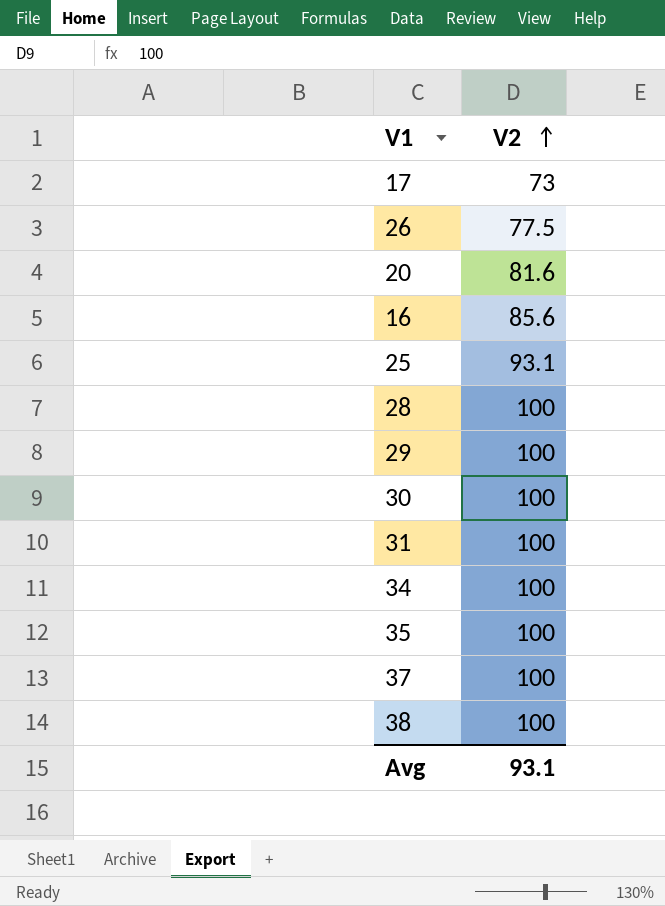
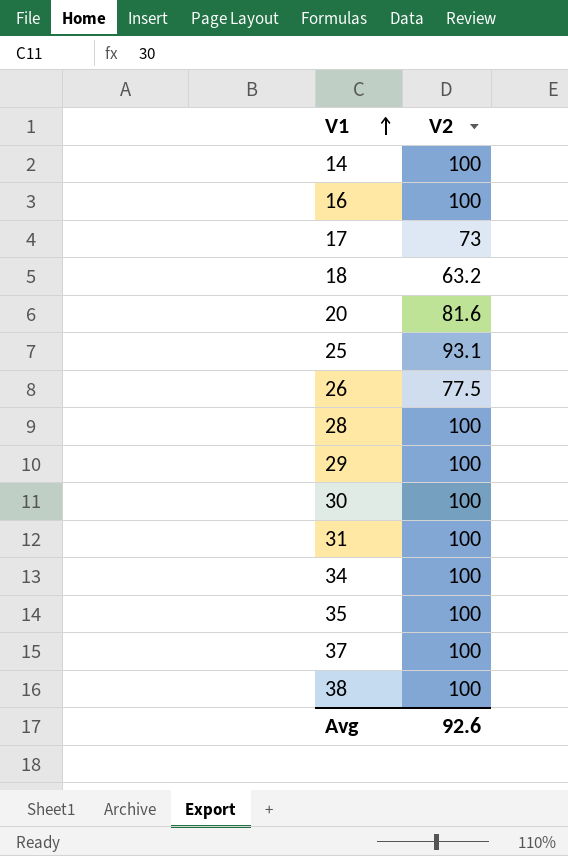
row order: V2 ascending -> V1 ascending
row 14: none -> 100
16 | V2: 85.6 -> 100
row 18: none -> 63.2
Avg | V2: 93.1 -> 92.6

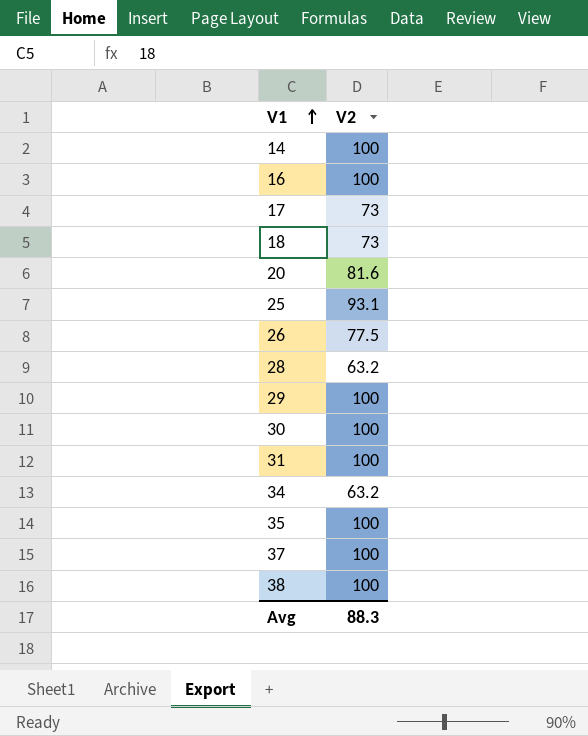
18 | V2: 63.2 -> 73
28 | V2: 100 -> 63.2
34 | V2: 100 -> 63.2
Avg | V2: 92.6 -> 88.3

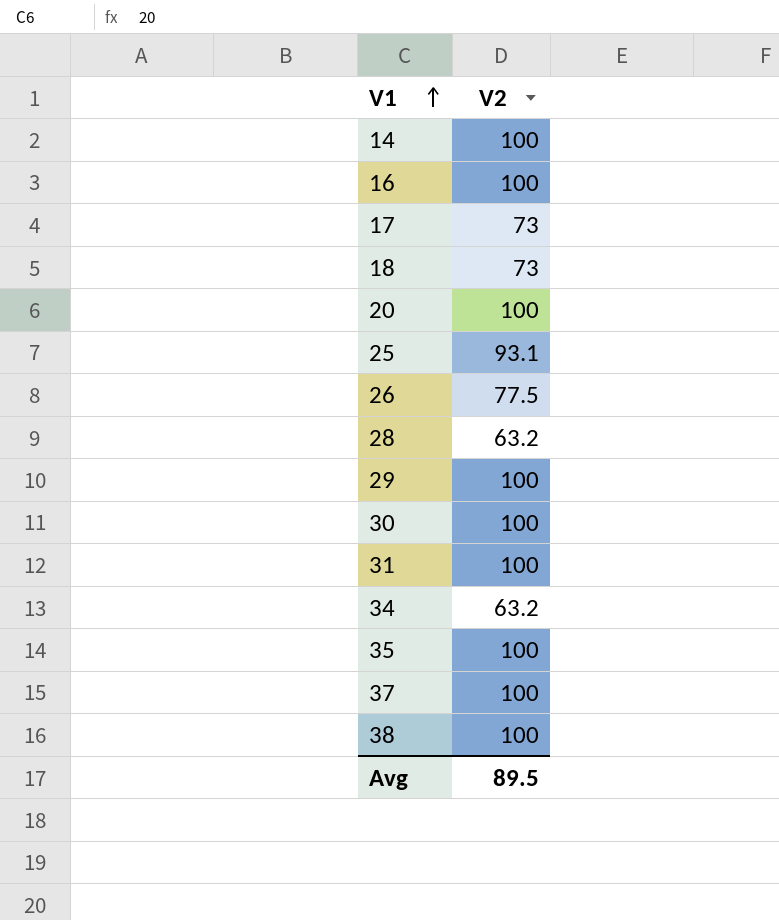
20 | V2: 81.6 -> 100
Avg | V2: 88.3 -> 89.5

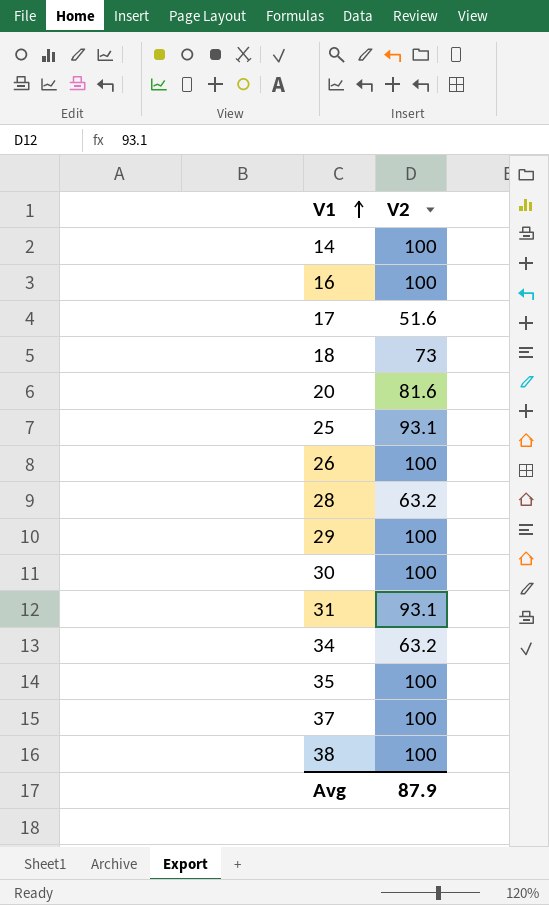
17 | V2: 73 -> 51.6
20 | V2: 100 -> 81.6
26 | V2: 77.5 -> 100
31 | V2: 100 -> 93.1
Avg | V2: 89.5 -> 87.9

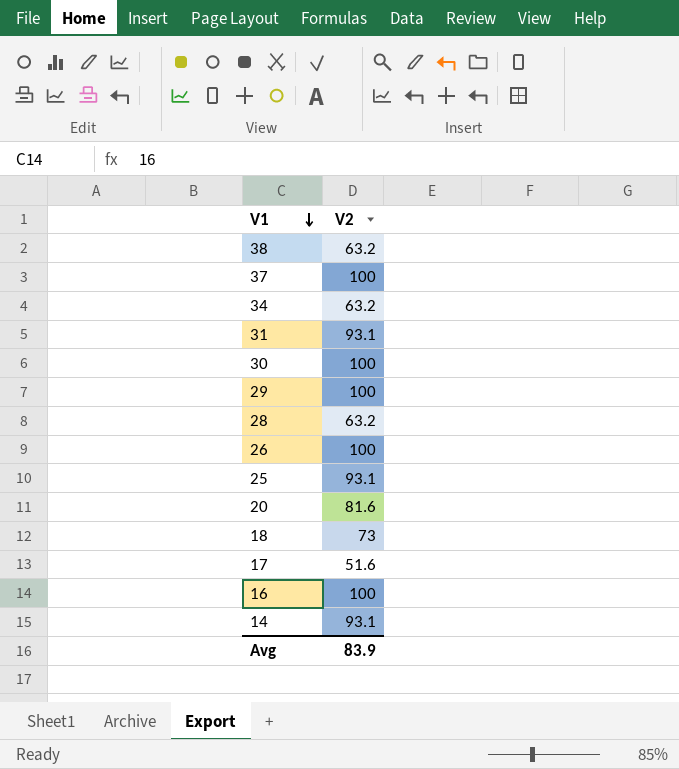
row order: V1 ascending -> V1 descending
row 35: 100 -> none
38 | V2: 100 -> 63.2
14 | V2: 100 -> 93.1
Avg | V2: 87.9 -> 83.9

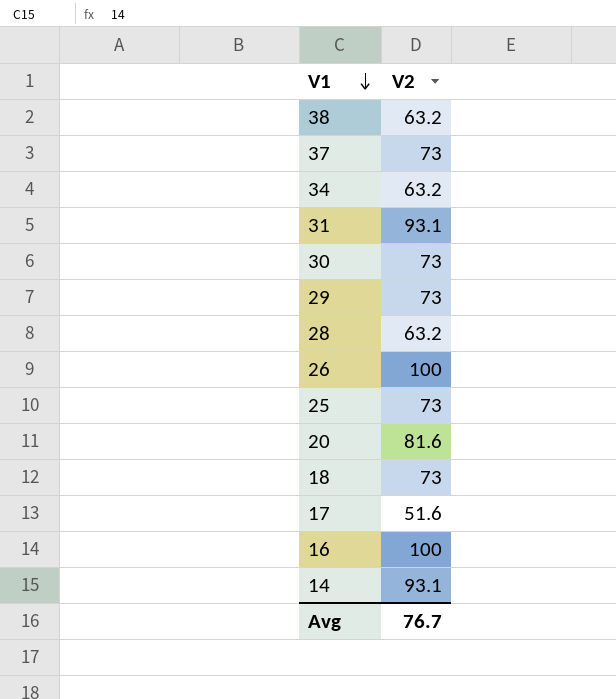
37 | V2: 100 -> 73
30 | V2: 100 -> 73
29 | V2: 100 -> 73
25 | V2: 93.1 -> 73
Avg | V2: 83.9 -> 76.7

